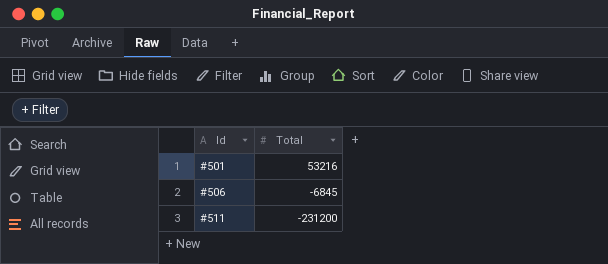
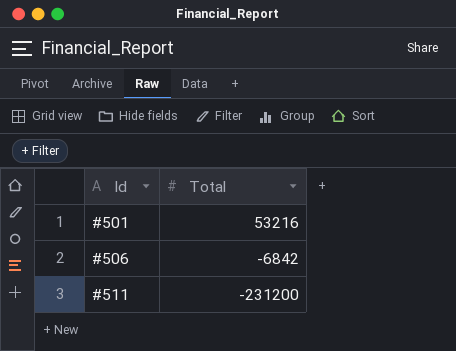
#506 | Total: -6845 -> -6842

